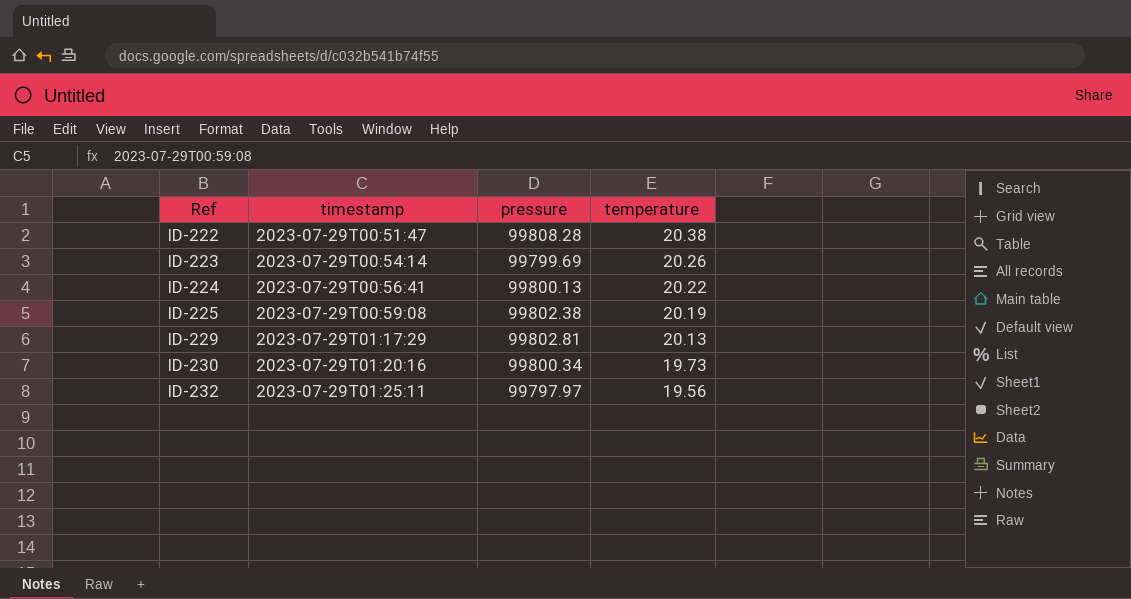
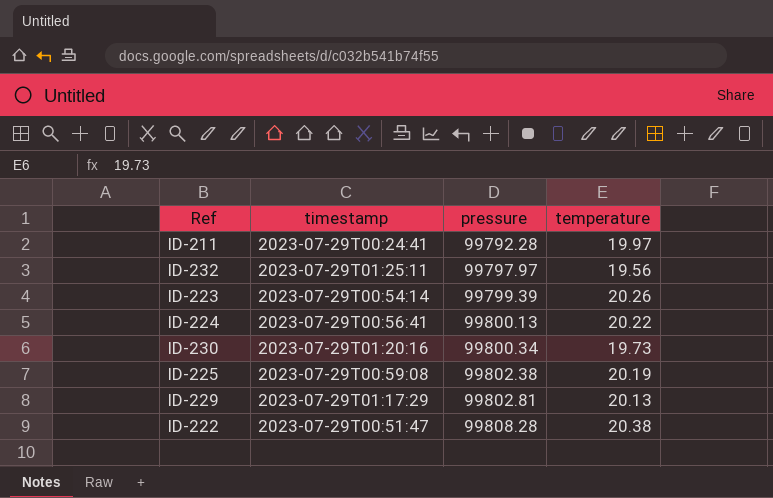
row order: Ref ascending -> pressure ascending
row ID-211: none -> 2023-07-29T00:24:41 | 99792.28 | 19.97
ID-223 | pressure: 99799.69 -> 99799.39

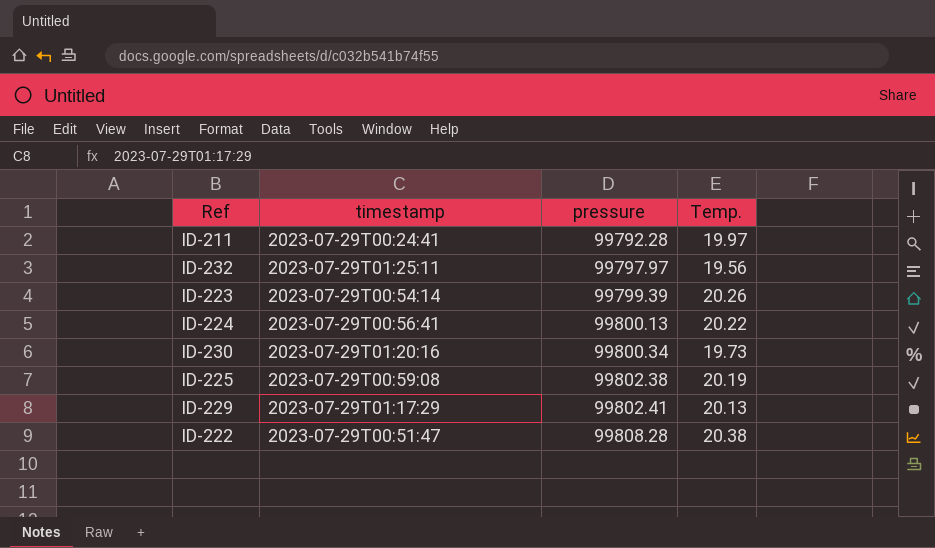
column name: temperature -> Temp.
ID-229 | pressure: 99802.81 -> 99802.41

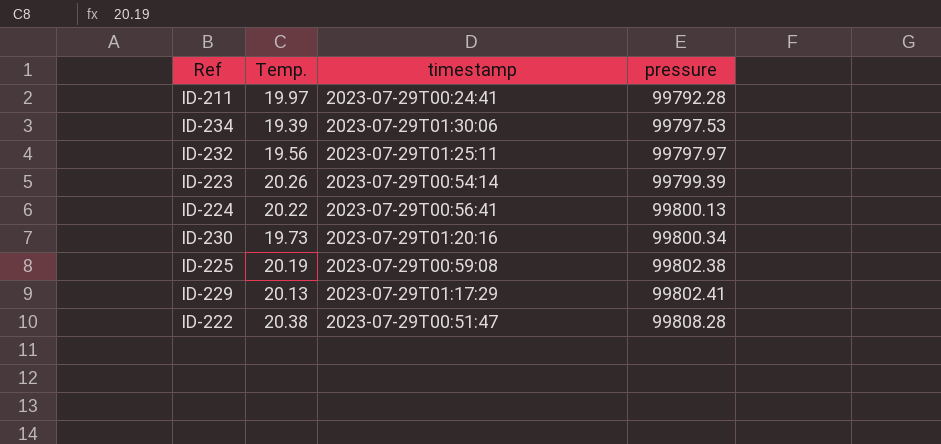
column Temp. | position: 4 -> 2
row ID-234: none -> 19.39 | 2023-07-29T01:30:06 | 99797.53

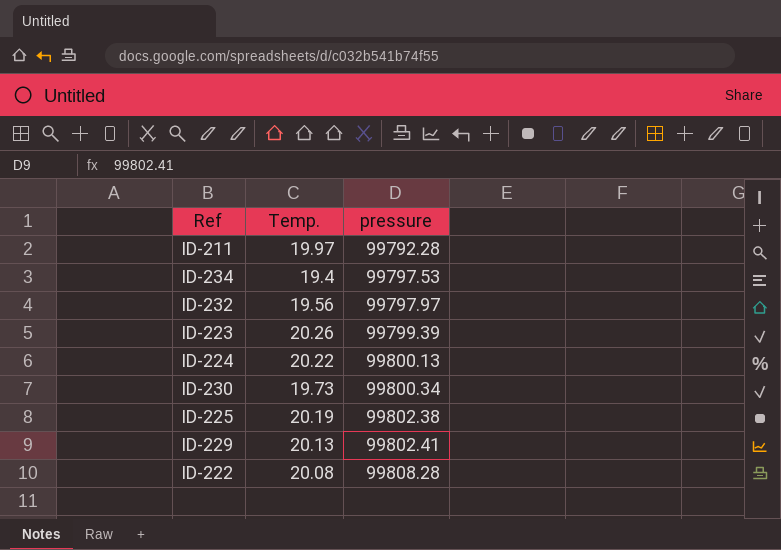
column timestamp | position: 3 -> none
ID-234 | Temp.: 19.39 -> 19.4
ID-222 | Temp.: 20.38 -> 20.08

